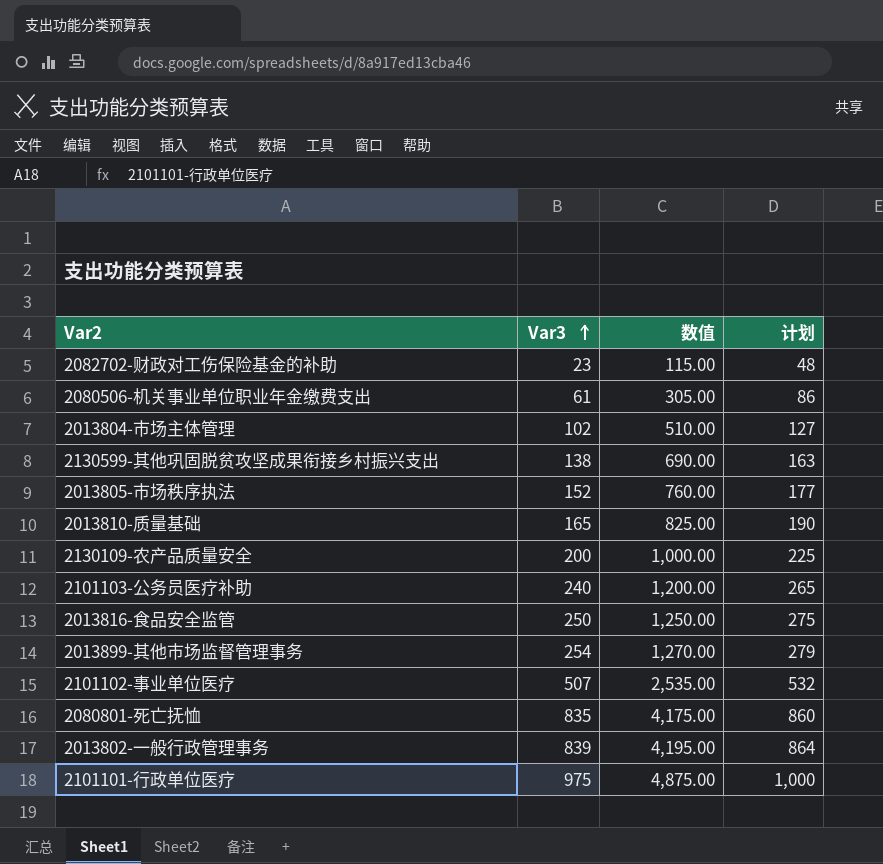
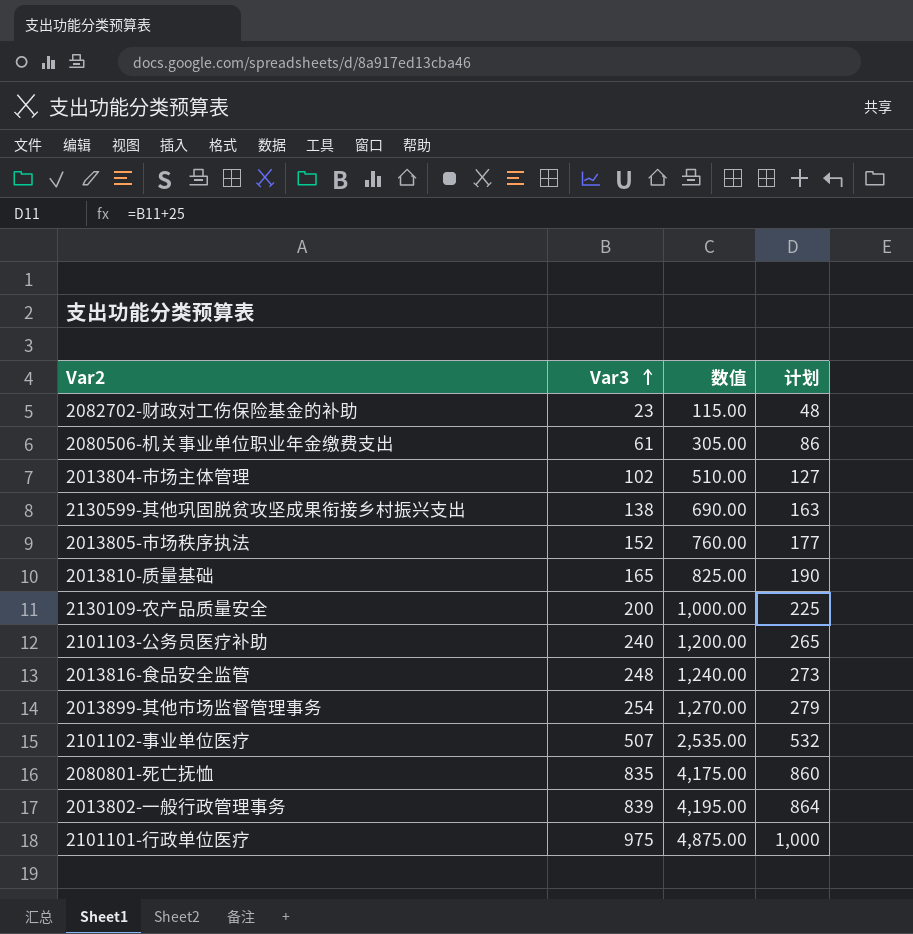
2013816-食品安全监管 | Var3: 250 -> 248
2013816-食品安全监管 | 数值: 1,250.00 -> 1,240.00
2013816-食品安全监管 | 计划: 275 -> 273

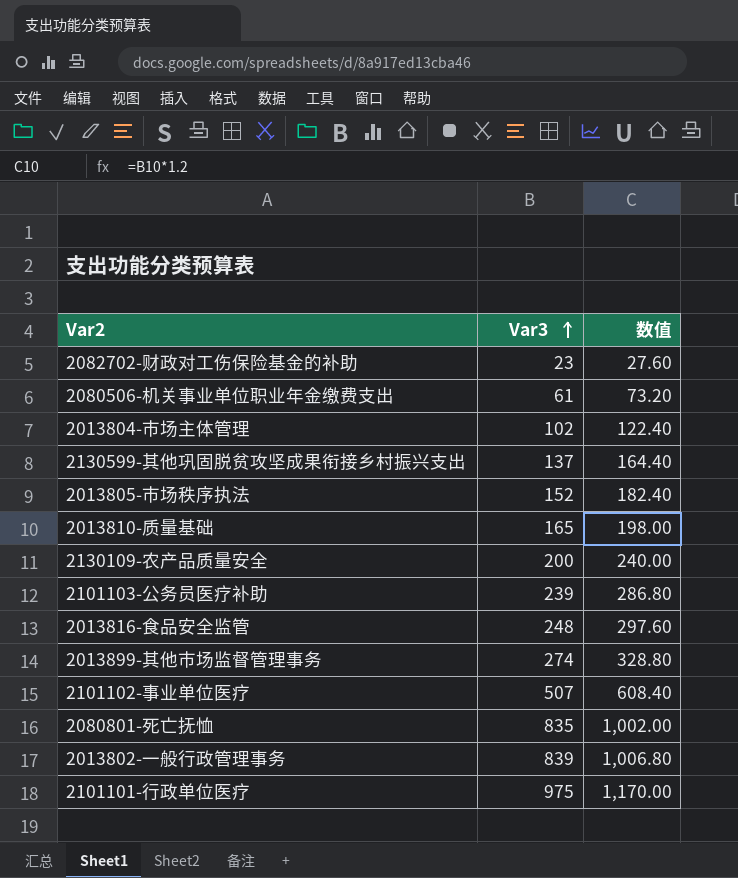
column 计划 | formula: [Var3] + 25 -> none
column 数值 | formula: [Var3] * 5 -> [Var3] * 1.2
2130599-其他巩固脱贫攻坚成果衔接乡村振兴支出 | Var3: 138 -> 137
2101103-公务员医疗补助 | Var3: 240 -> 239
2013899-其他市场监督管理事务 | Var3: 254 -> 274

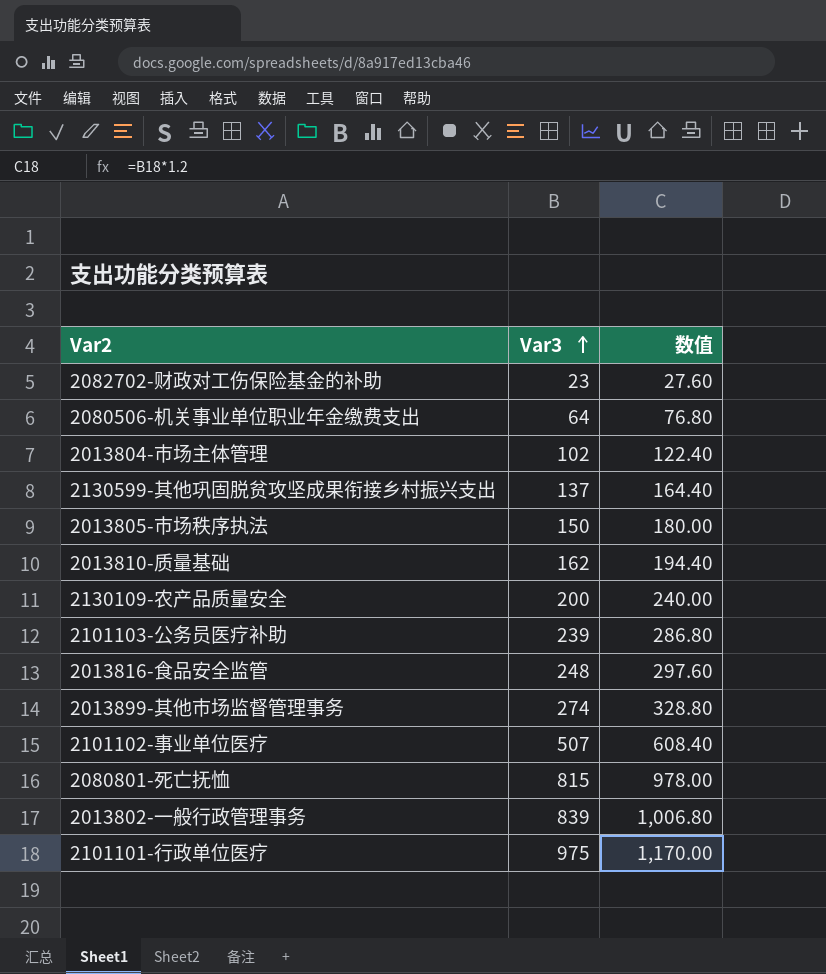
2080506-机关事业单位职业年金缴费支出 | Var3: 61 -> 64
2080506-机关事业单位职业年金缴费支出 | 数值: 73.20 -> 76.80
2013805-市场秩序执法 | Var3: 152 -> 150
2013805-市场秩序执法 | 数值: 182.40 -> 180.00
2013810-质量基础 | Var3: 165 -> 162
2013810-质量基础 | 数值: 198.00 -> 194.40
2080801-死亡抚恤 | Var3: 835 -> 815
2080801-死亡抚恤 | 数值: 1,002.00 -> 978.00

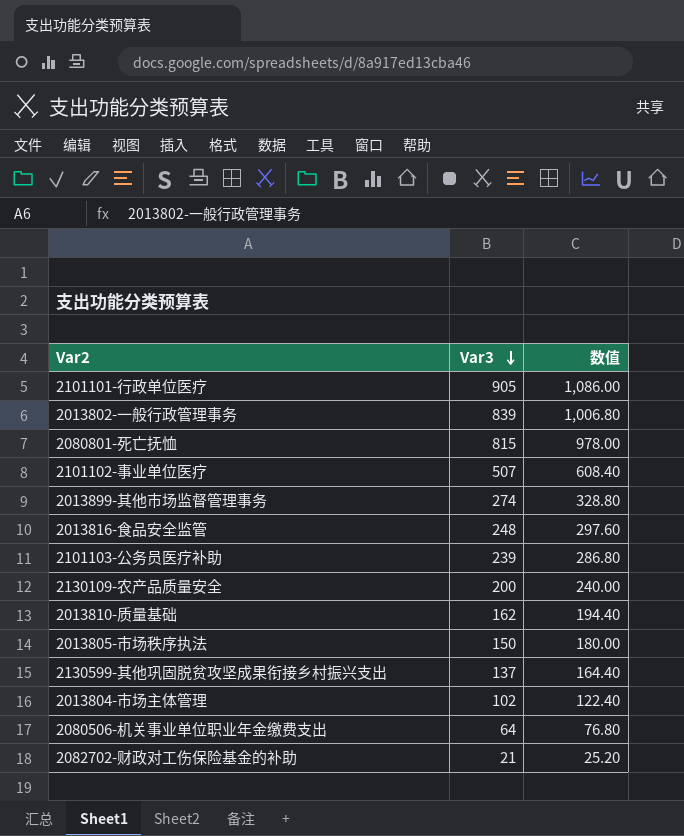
row order: Var3 ascending -> Var3 descending
2101101-行政单位医疗 | Var3: 975 -> 905
2101101-行政单位医疗 | 数值: 1,170.00 -> 1,086.00
2082702-财政对工伤保险基金的补助 | Var3: 23 -> 21
2082702-财政对工伤保险基金的补助 | 数值: 27.60 -> 25.20

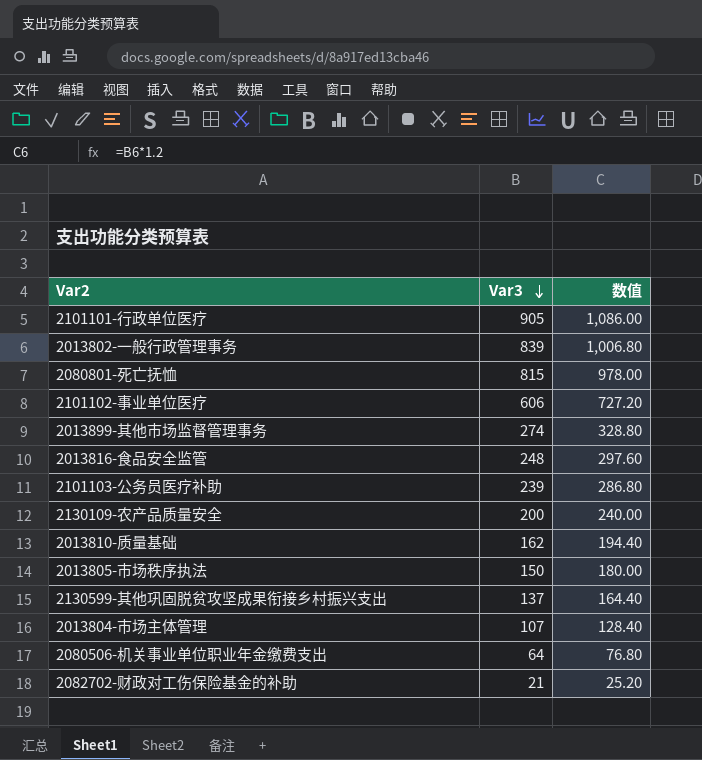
2101102-事业单位医疗 | Var3: 507 -> 606
2101102-事业单位医疗 | 数值: 608.40 -> 727.20
2013804-市场主体管理 | Var3: 102 -> 107
2013804-市场主体管理 | 数值: 122.40 -> 128.40

